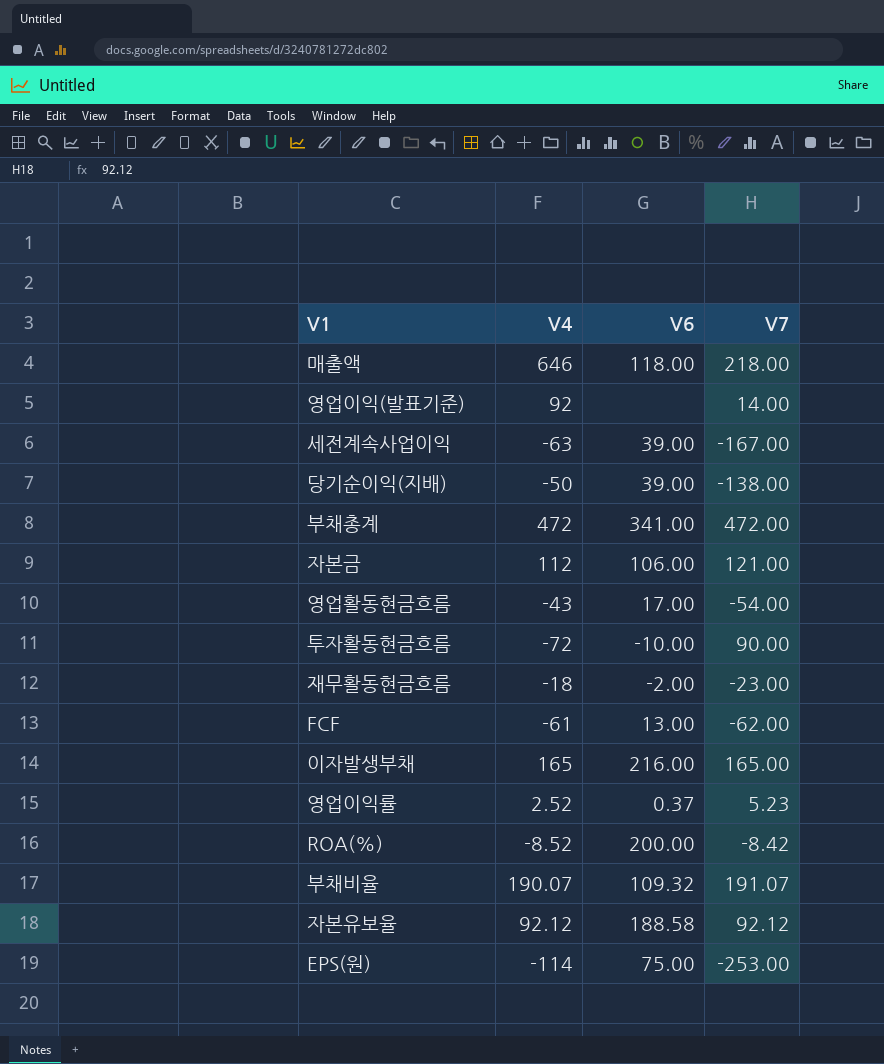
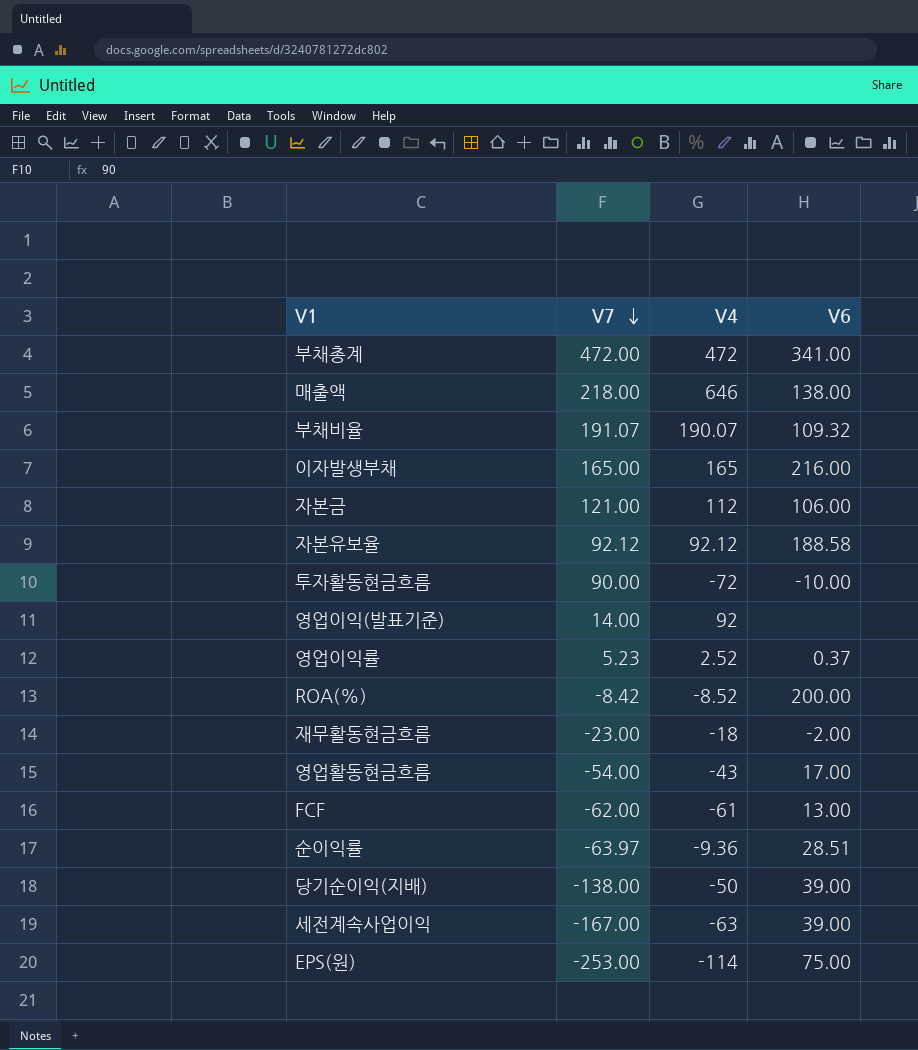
row order: none -> V7 descending
column V7 | position: 4 -> 2
매출액 | V6: 118.00 -> 138.00
row 순이익률: none -> -63.97 | -9.36 | 28.51

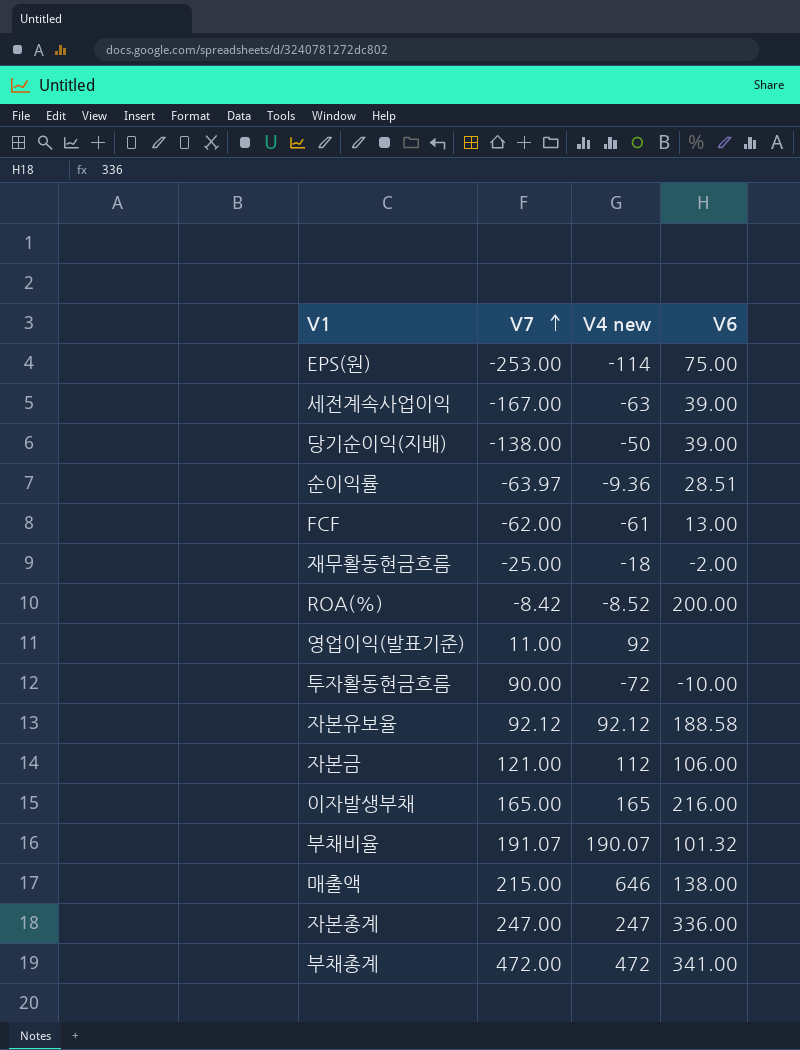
row order: V7 descending -> V7 ascending
column name: V4 -> V4 new
row 영업이익률: 5.23 | 2.52 | 0.37 -> none
row 영업활동현금흐름: -54.00 | -43 | 17.00 -> none
재무활동현금흐름 | V7: -23.00 -> -25.00
영업이익(발표기준) | V7: 14.00 -> 11.00
부채비율 | V6: 109.32 -> 101.32
매출액 | V7: 218.00 -> 215.00
row 자본총계: none -> 247.00 | 247 | 336.00

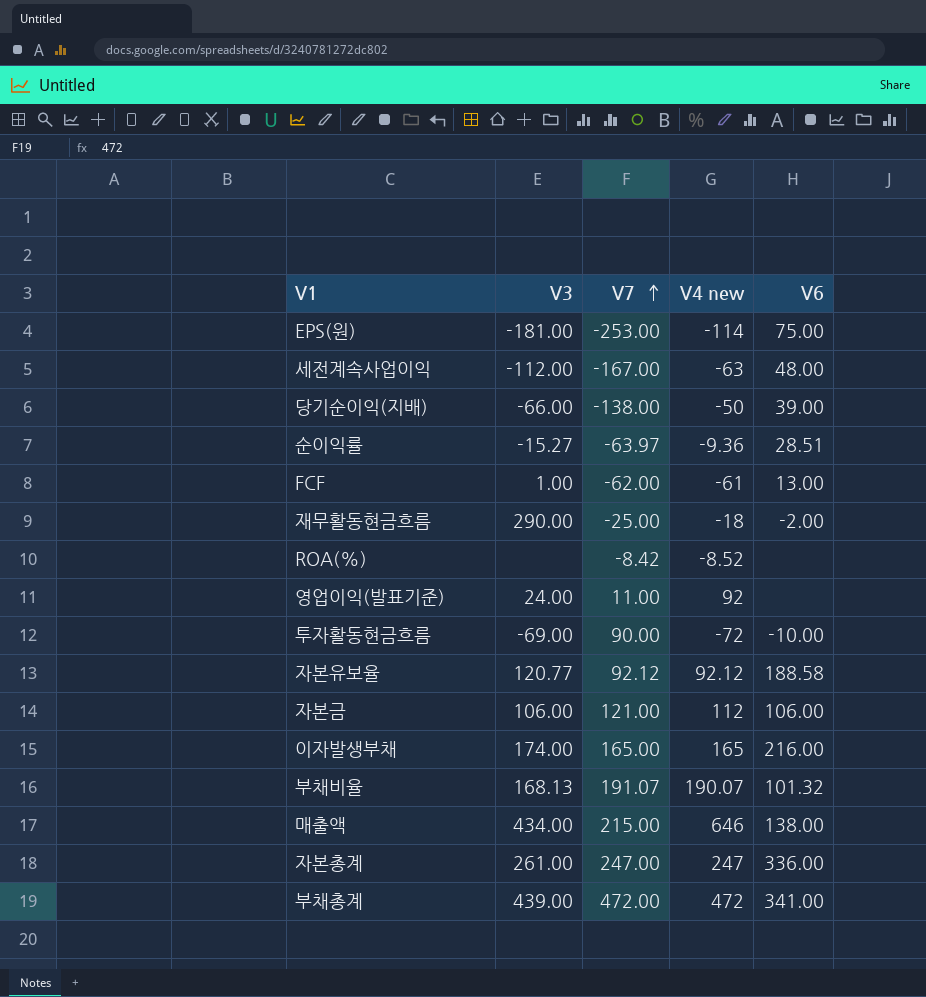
column V3 | position: none -> 2
세전계속사업이익 | V6: 39.00 -> 48.00
ROA(%) | V6: 200.00 -> none

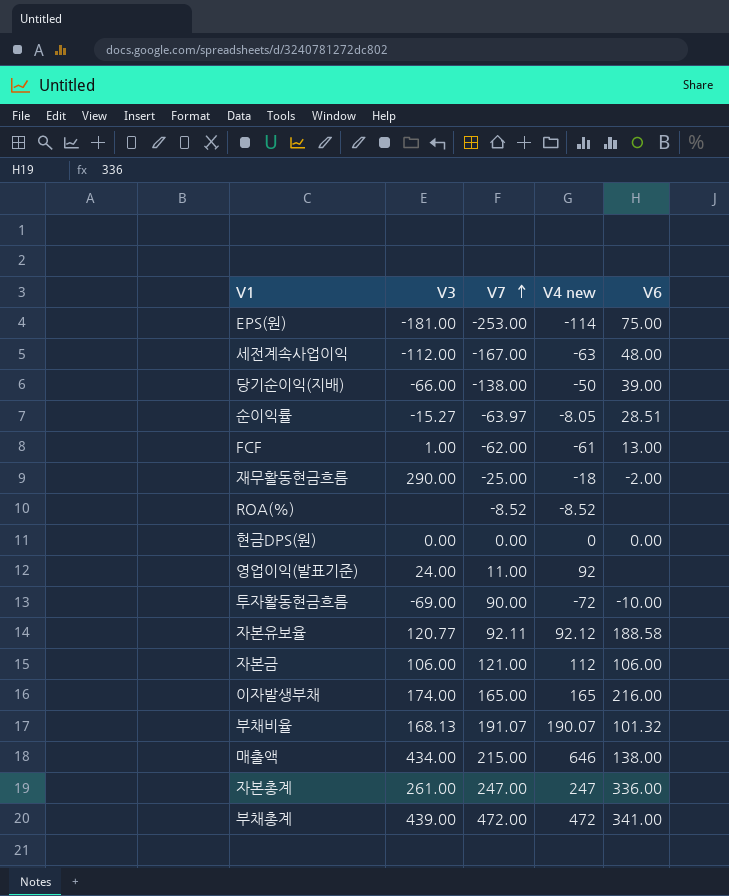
순이익률 | V4 new: -9.36 -> -8.05
ROA(%) | V7: -8.42 -> -8.52
row 현금DPS(원): none -> 0.00 | 0.00 | 0 | 0.00
자본유보율 | V7: 92.12 -> 92.11

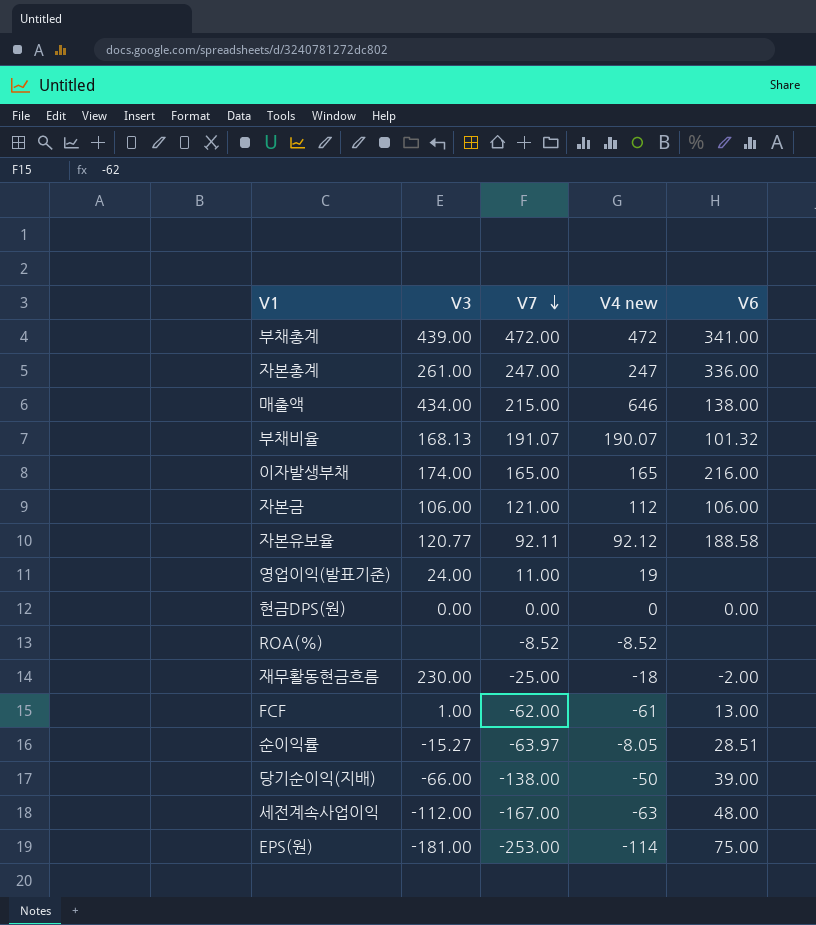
row order: V7 ascending -> V7 descending
row 투자활동현금흐름: -69.00 | 90.00 | -72 | -10.00 -> none
영업이익(발표기준) | V4 new: 92 -> 19
재무활동현금흐름 | V3: 290.00 -> 230.00

